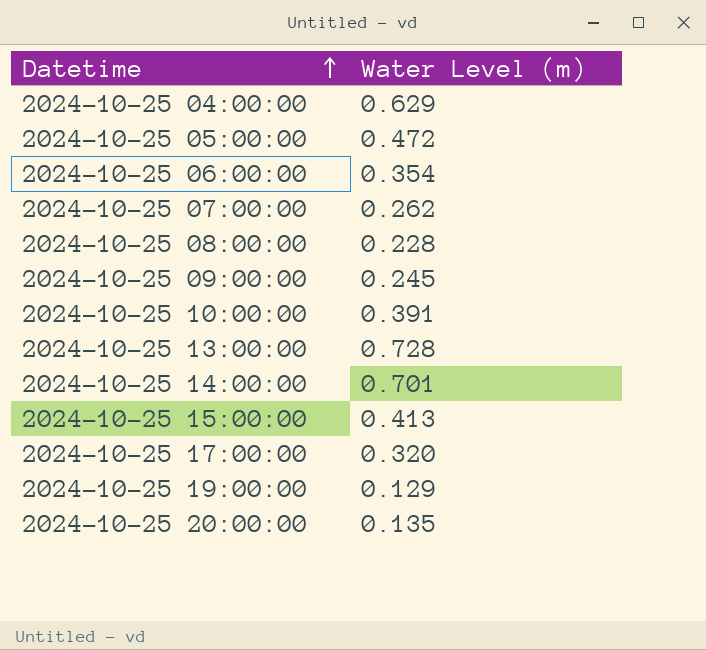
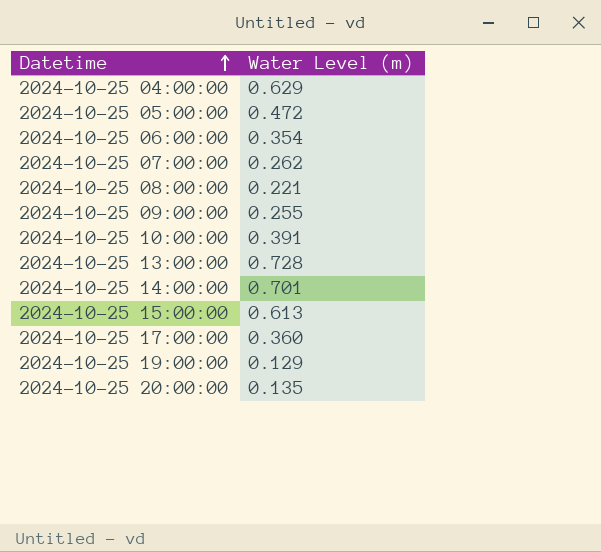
2024-10-25 08:00:00 | Water Level (m): 0.228 -> 0.221
2024-10-25 09:00:00 | Water Level (m): 0.245 -> 0.255
2024-10-25 15:00:00 | Water Level (m): 0.413 -> 0.613
2024-10-25 17:00:00 | Water Level (m): 0.320 -> 0.360

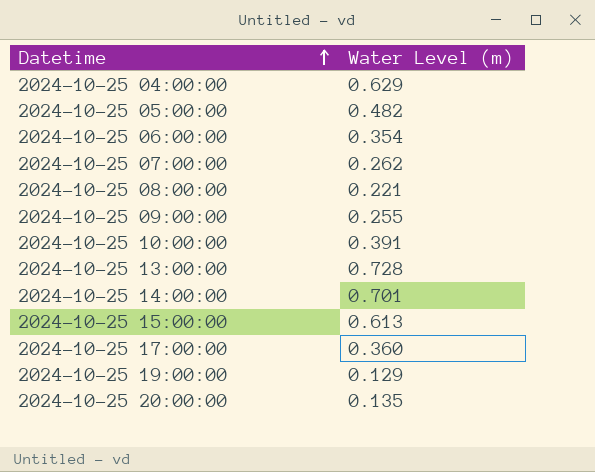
2024-10-25 05:00:00 | Water Level (m): 0.472 -> 0.482

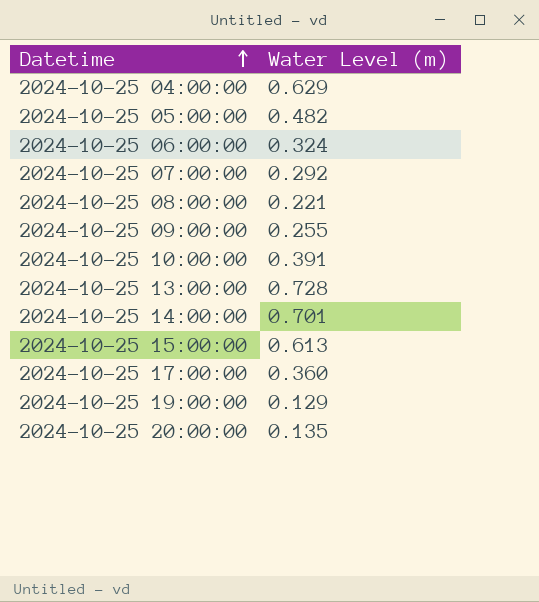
2024-10-25 06:00:00 | Water Level (m): 0.354 -> 0.324
2024-10-25 07:00:00 | Water Level (m): 0.262 -> 0.292

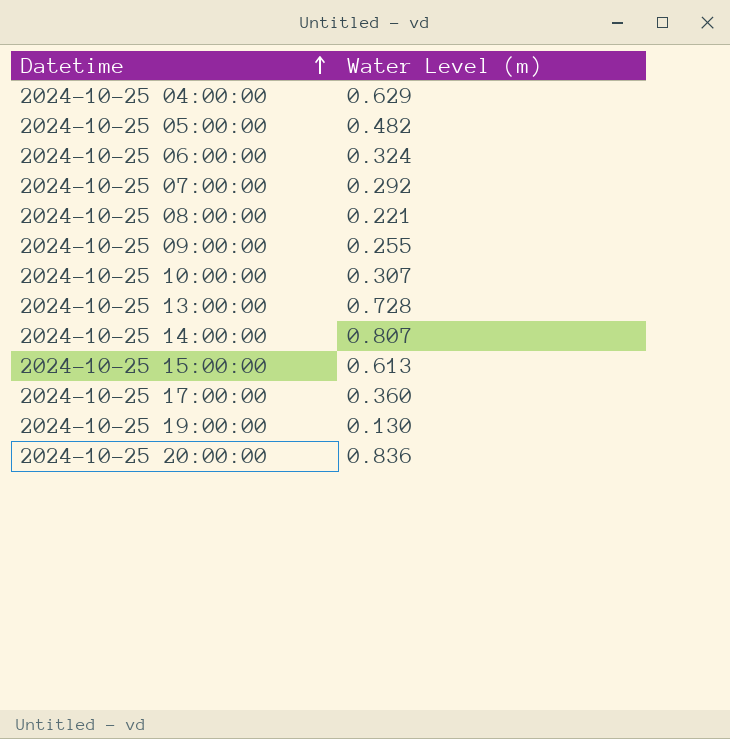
2024-10-25 10:00:00 | Water Level (m): 0.391 -> 0.307
2024-10-25 14:00:00 | Water Level (m): 0.701 -> 0.807
2024-10-25 19:00:00 | Water Level (m): 0.129 -> 0.130
2024-10-25 20:00:00 | Water Level (m): 0.135 -> 0.836

